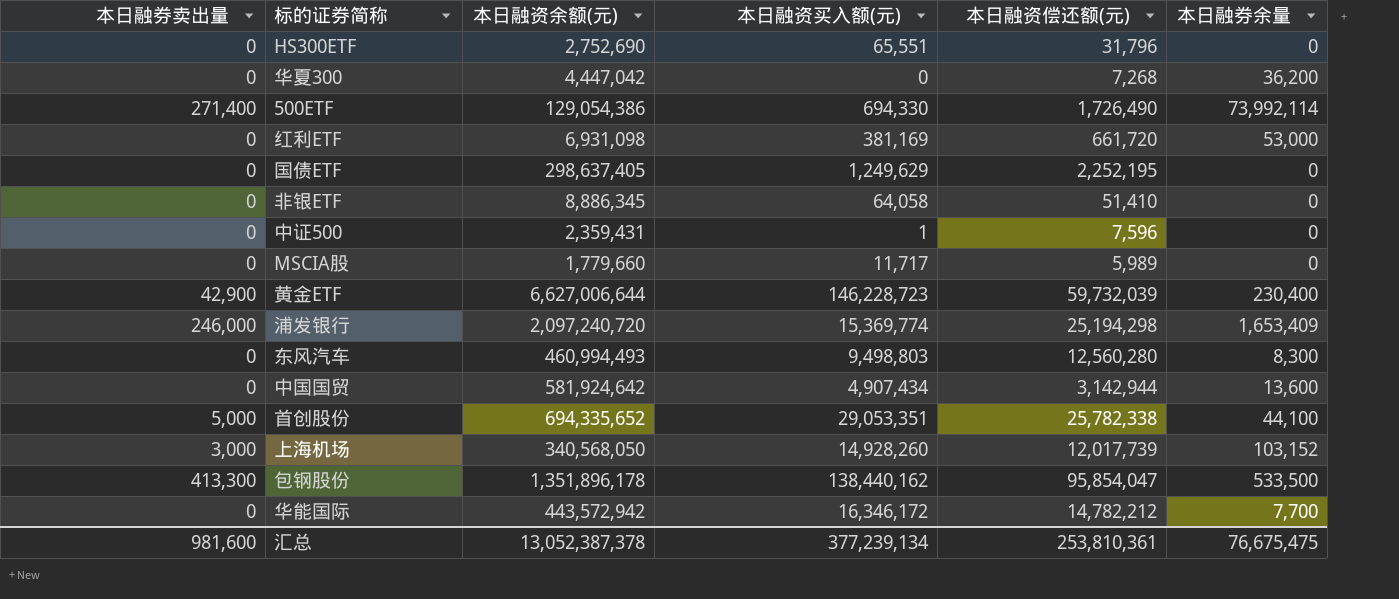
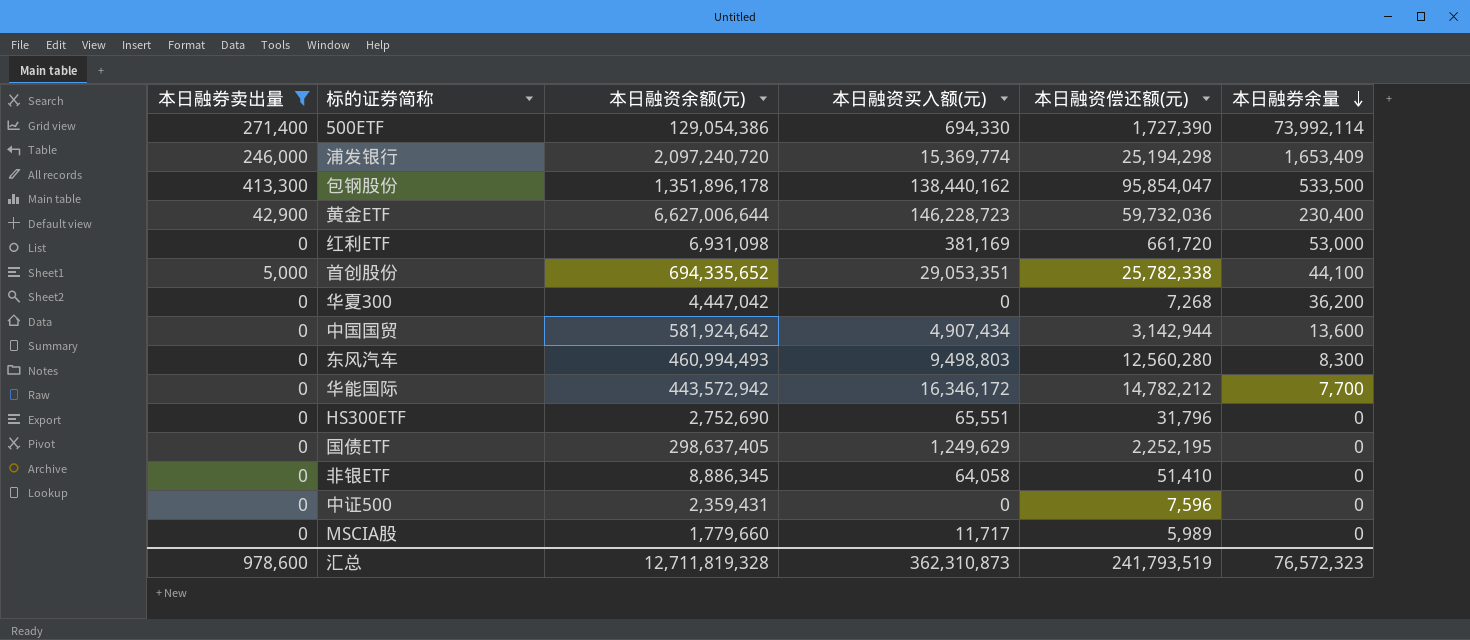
filter: none -> 本日融券卖出量 != 3,000
row order: none -> 本日融券余量 descending
500ETF | 本日融资偿还额(元): 1,726,490 -> 1,727,390
黄金ETF | 本日融资偿还额(元): 59,732,039 -> 59,732,036
中证500 | 本日融资买入额(元): 1 -> 0
汇总 | 本日融券卖出量: 981,600 -> 978,600
汇总 | 本日融资余额(元): 13,052,387,378 -> 12,711,819,328
汇总 | 本日融资买入额(元): 377,239,134 -> 362,310,873
汇总 | 本日融资偿还额(元): 253,810,361 -> 241,793,519
汇总 | 本日融券余量: 76,675,475 -> 76,572,323

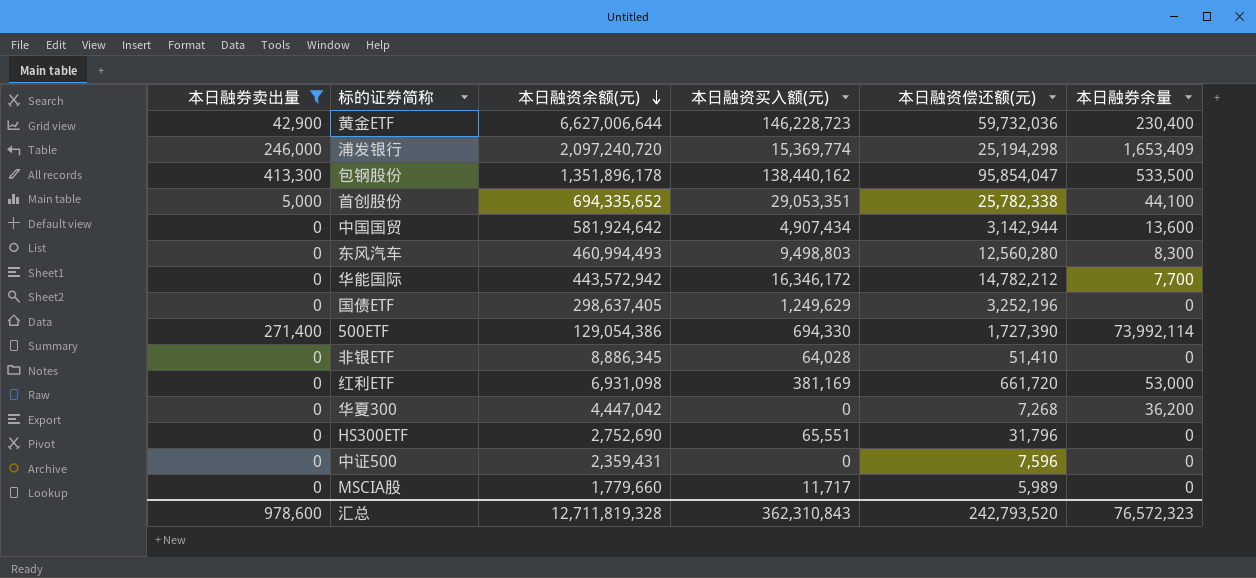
row order: 本日融券余量 descending -> 本日融资余额(元) descending
国债ETF | 本日融资偿还额(元): 2,252,195 -> 3,252,196
非银ETF | 本日融资买入额(元): 64,058 -> 64,028
汇总 | 本日融资买入额(元): 362,310,873 -> 362,310,843
汇总 | 本日融资偿还额(元): 241,793,519 -> 242,793,520

